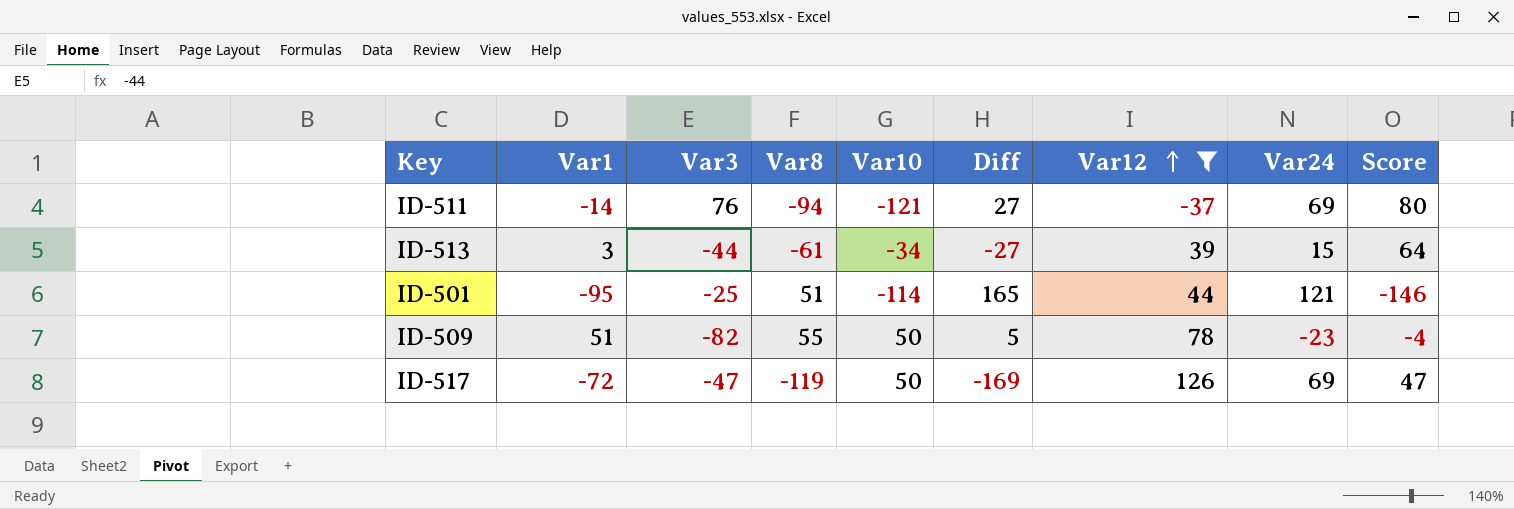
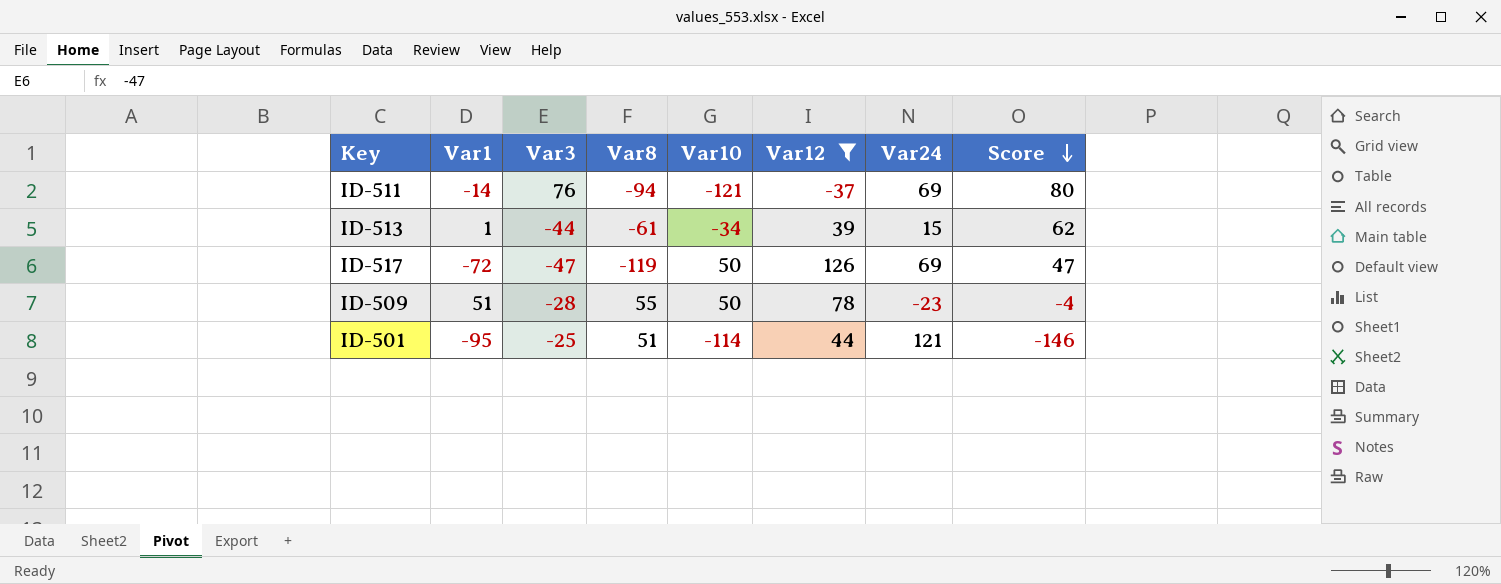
row order: Var12 ascending -> Score descending
column Diff | formula: [Var8] - [Var10] -> none
ID-513 | Var1: 3 -> 1
ID-513 | Score: 64 -> 62
ID-509 | Var3: -82 -> -28

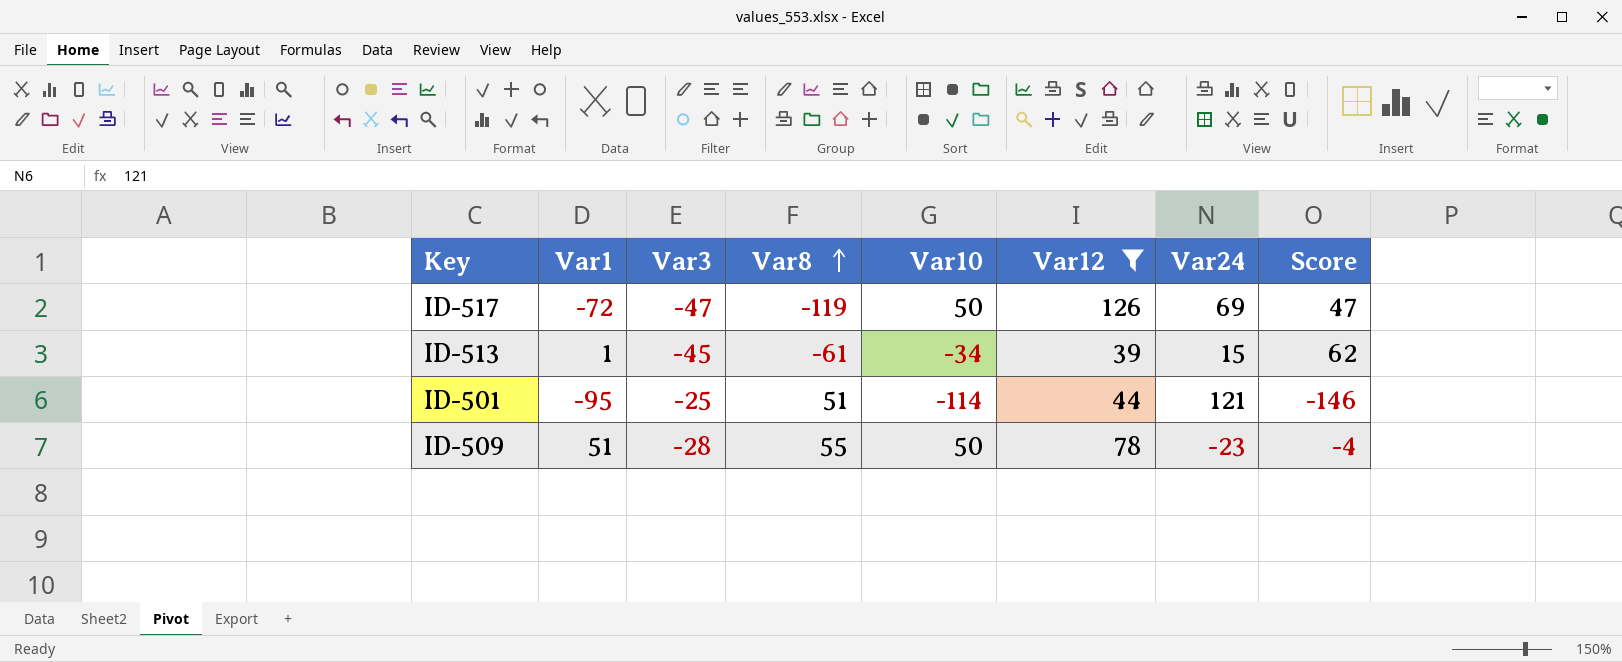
row order: Score descending -> Var8 ascending
row ID-511: -14 | 76 | -94 | -121 | -37 | 69 | 80 -> none
ID-513 | Var3: -44 -> -45

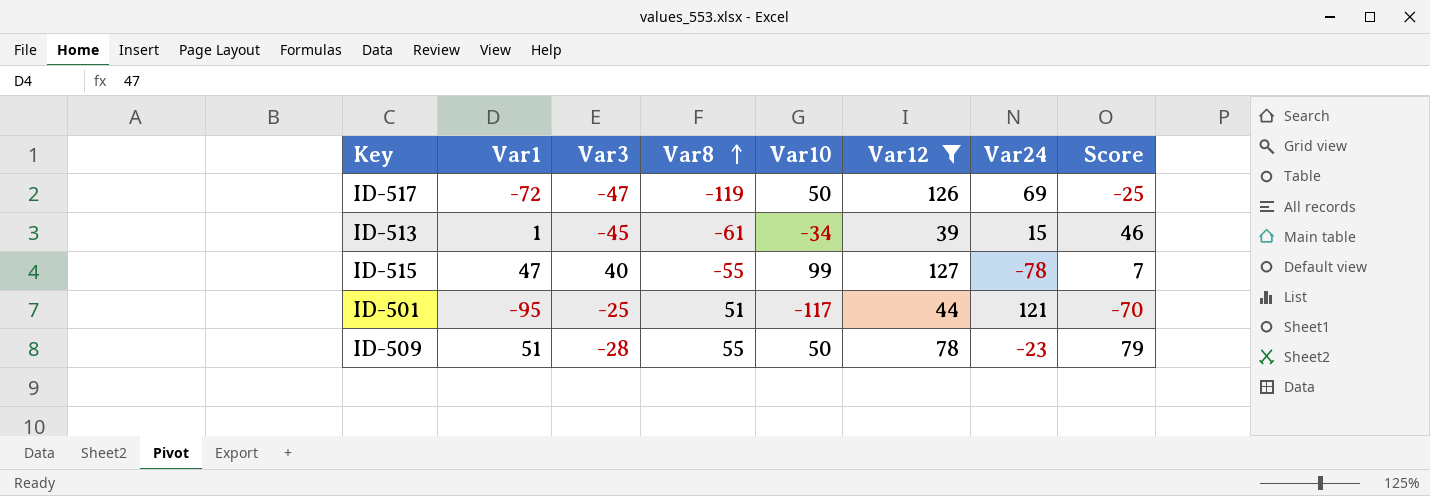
column Score | formula: [Var1] - [Var8] -> [Var1] - [Var3]
row ID-515: none -> 47 | 40 | -55 | 99 | 127 | -78 | 7
ID-501 | Var10: -114 -> -117

